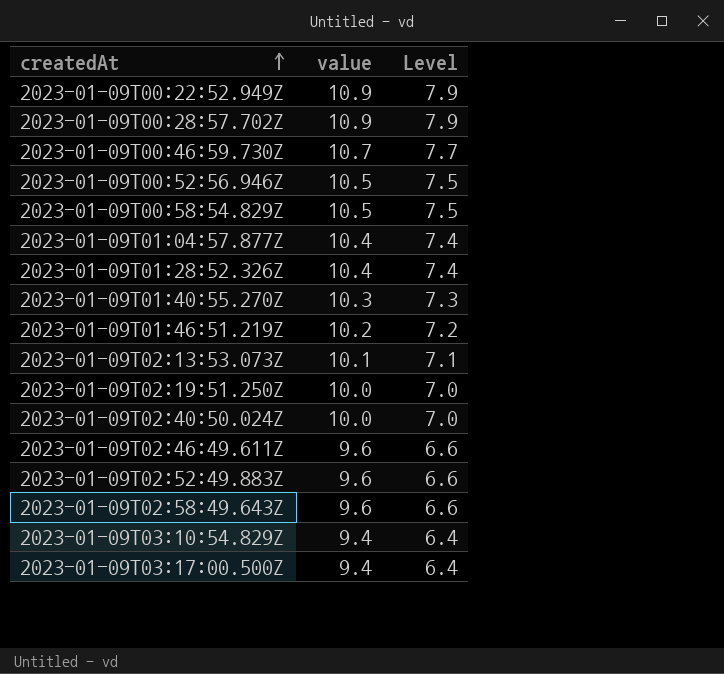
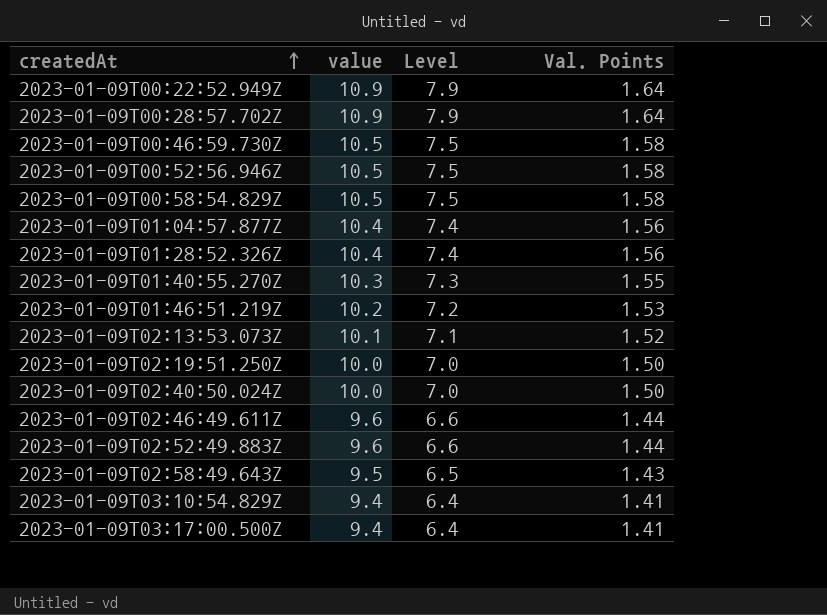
column Val. Points | formula: none -> [value] * 0.15
2023-01-09T00:46:59.730Z | value: 10.7 -> 10.5
2023-01-09T00:46:59.730Z | Level: 7.7 -> 7.5
2023-01-09T02:58:49.643Z | value: 9.6 -> 9.5
2023-01-09T02:58:49.643Z | Level: 6.6 -> 6.5

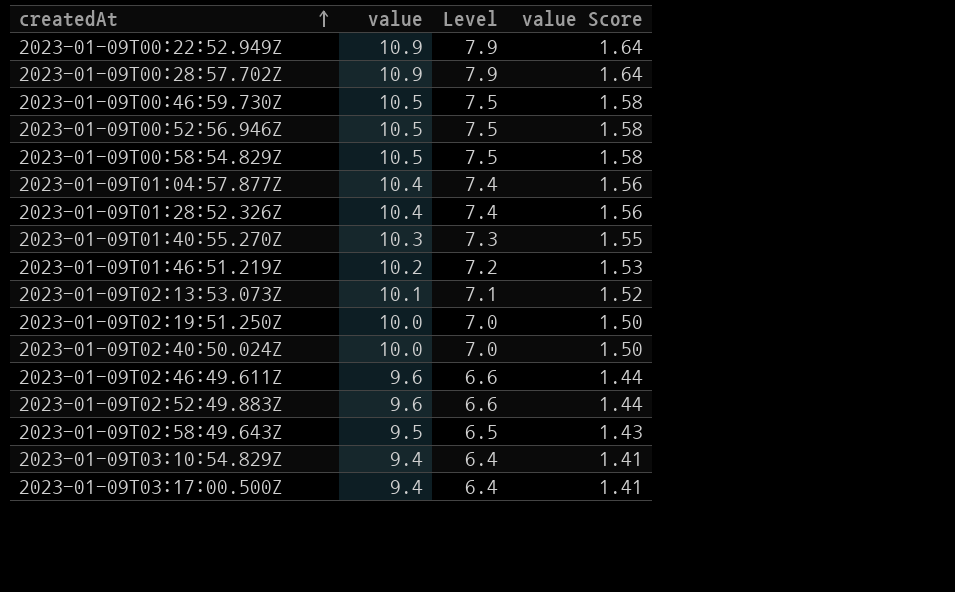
column name: Val. Points -> value Score

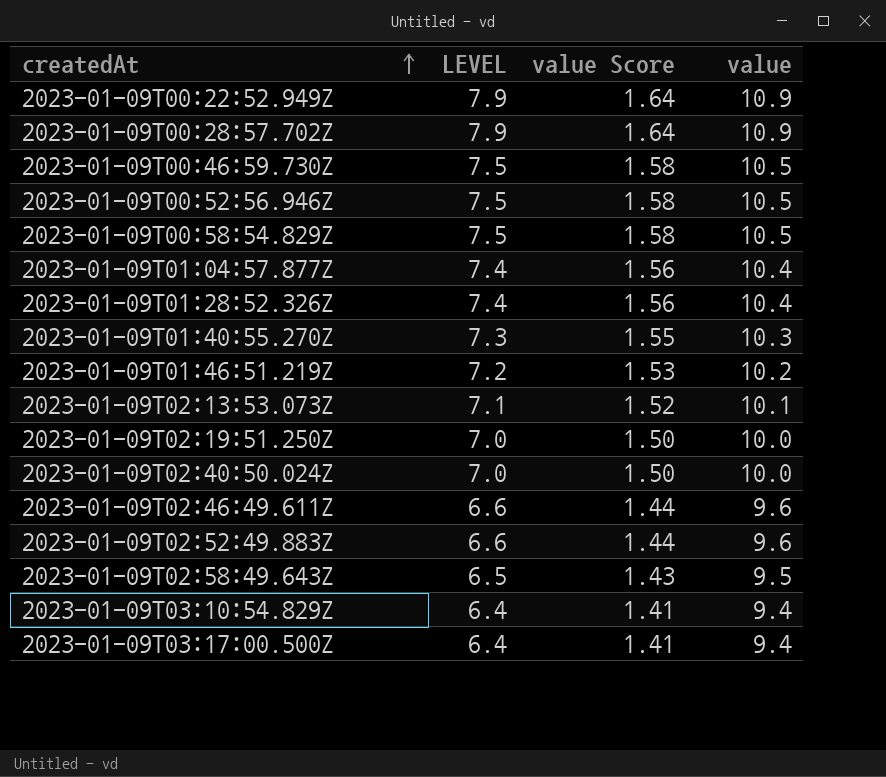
column name: Level -> LEVEL
column value | position: 2 -> 4

